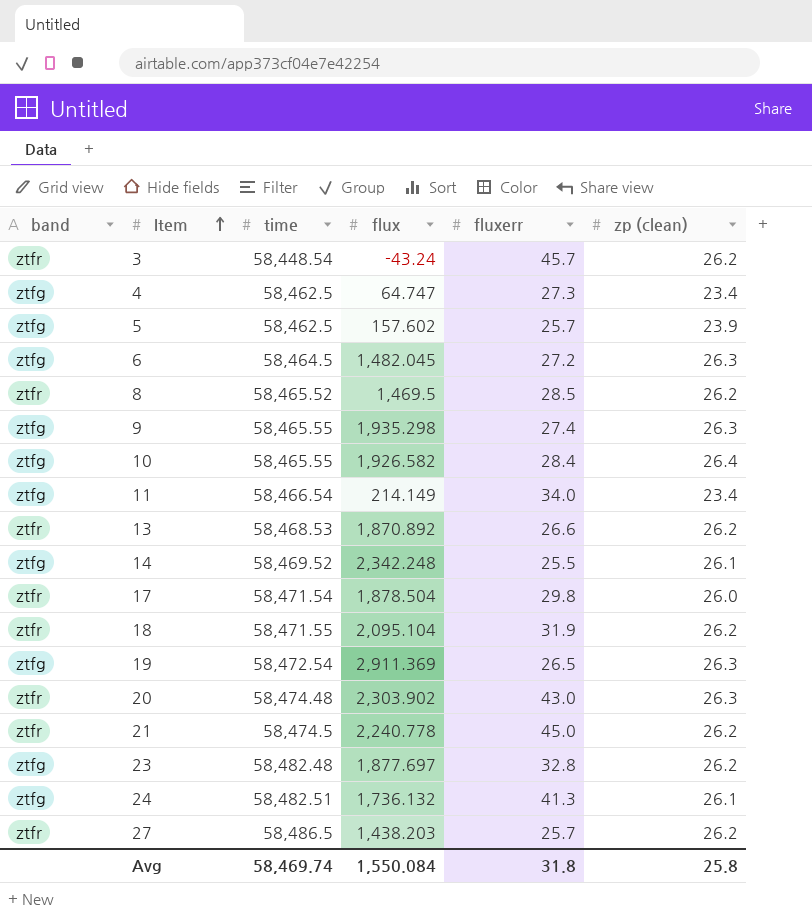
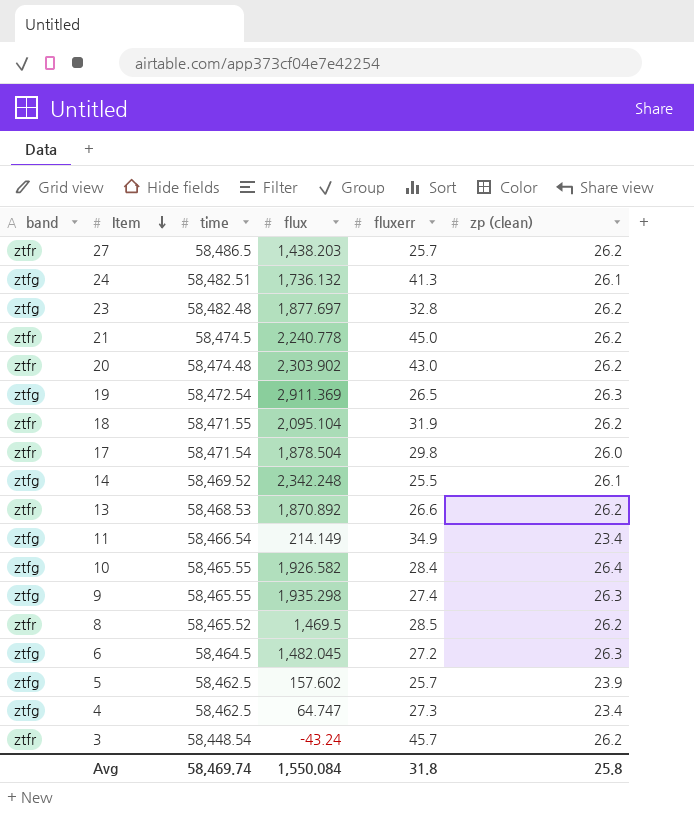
row order: Item ascending -> Item descending
20 | zp (clean): 26.3 -> 26.2
11 | fluxerr: 34.0 -> 34.9

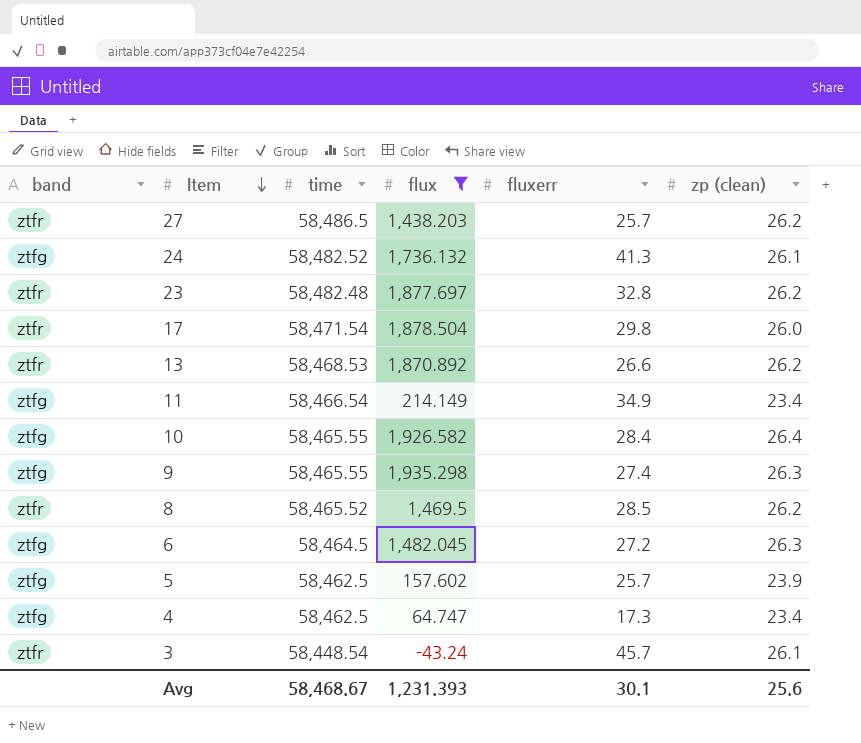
filter: none -> flux <= 1,935.298
24 | time: 58,482.51 -> 58,482.52
23 | band: ztfg -> ztfr
4 | fluxerr: 27.3 -> 17.3
3 | zp (clean): 26.2 -> 26.1
Avg | time: 58,469.74 -> 58,468.67
Avg | flux: 1,550.084 -> 1,231.393
Avg | fluxerr: 31.8 -> 30.1
Avg | zp (clean): 25.8 -> 25.6

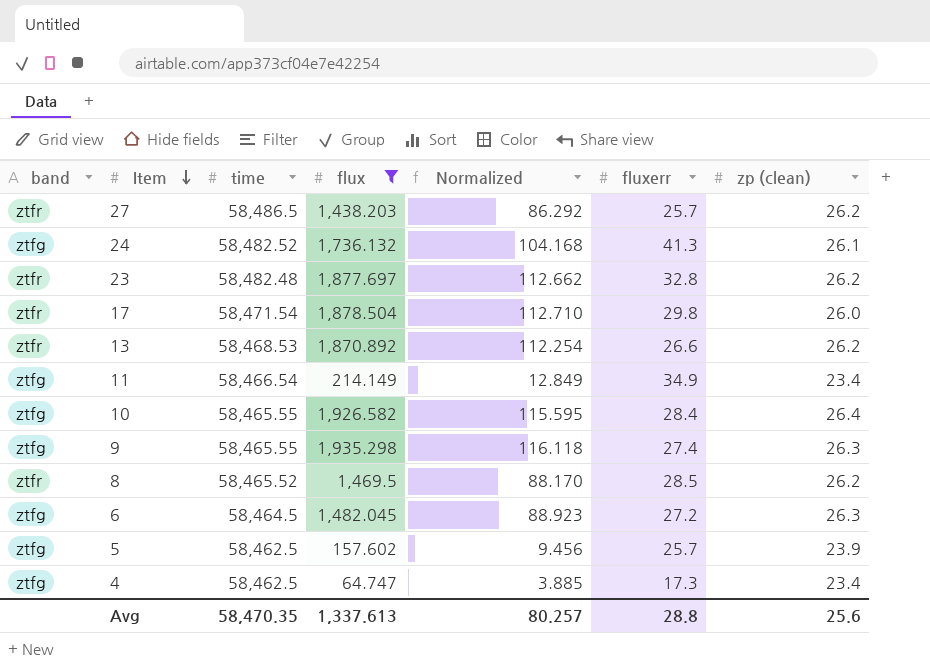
column Normalized | formula: none -> [flux] * 0.06
row 3: ztfr | 58,448.54 | -43.24 | 45.7 | 26.1 -> none
Avg | time: 58,468.67 -> 58,470.35
Avg | flux: 1,231.393 -> 1,337.613
Avg | fluxerr: 30.1 -> 28.8

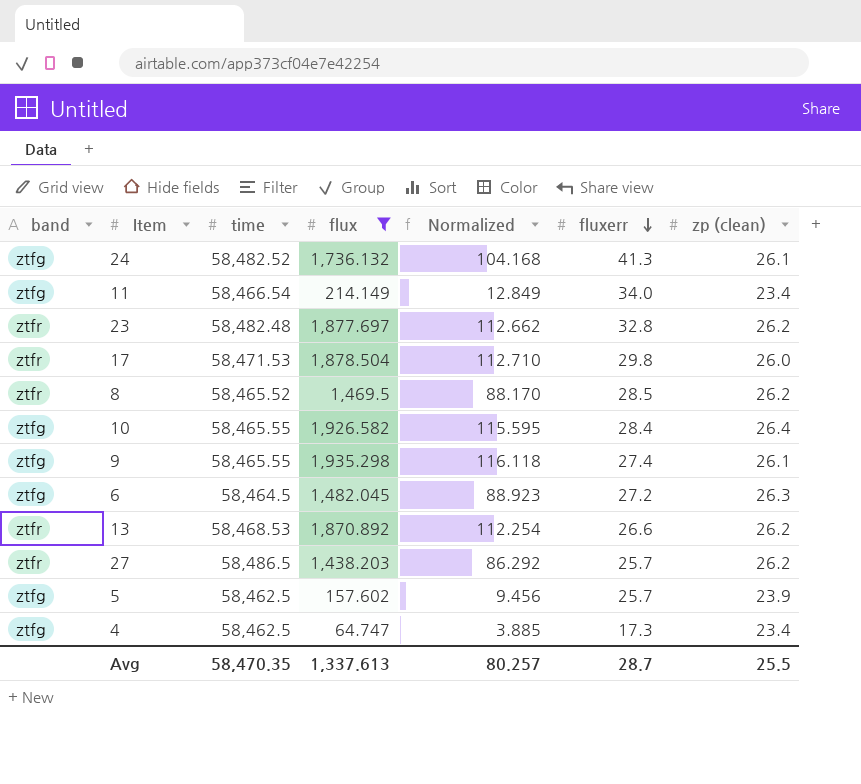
row order: Item descending -> fluxerr descending
11 | fluxerr: 34.9 -> 34.0
17 | time: 58,471.54 -> 58,471.53
9 | zp (clean): 26.3 -> 26.1
Avg | fluxerr: 28.8 -> 28.7
Avg | zp (clean): 25.6 -> 25.5

